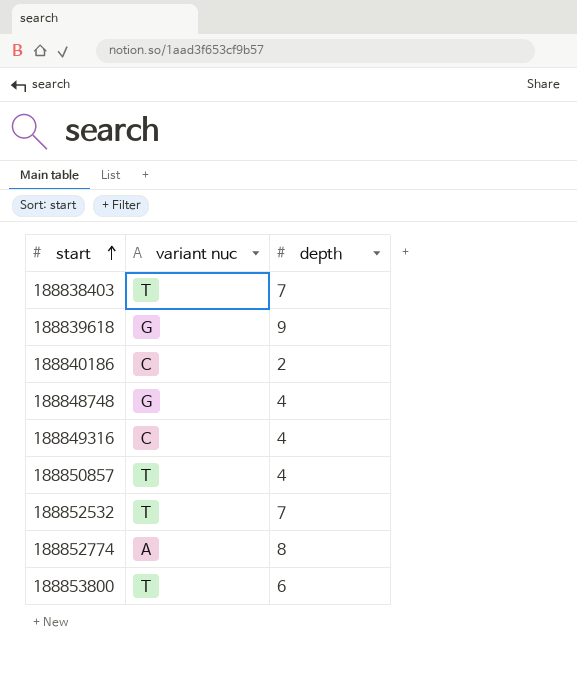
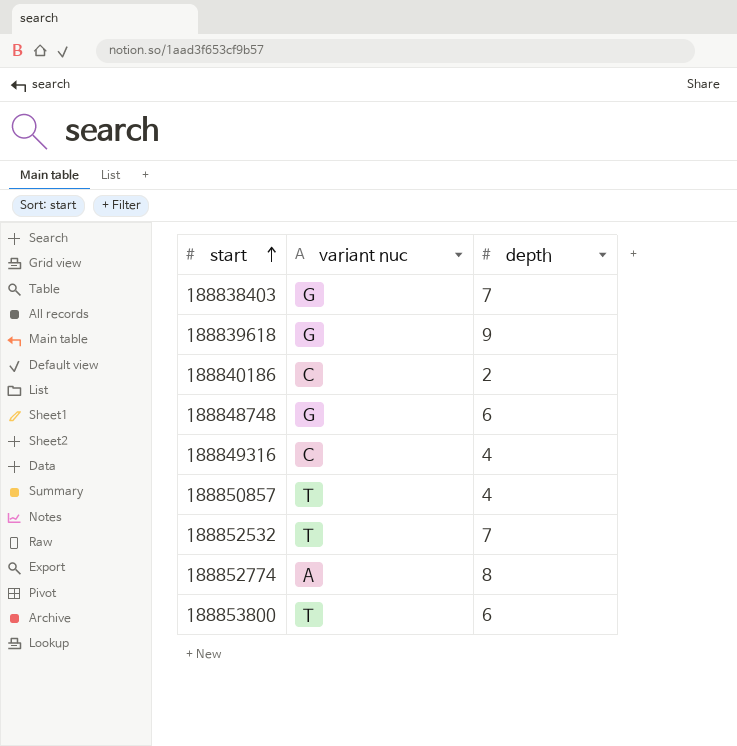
188838403 | variant nuc: T -> G
188848748 | depth: 4 -> 6

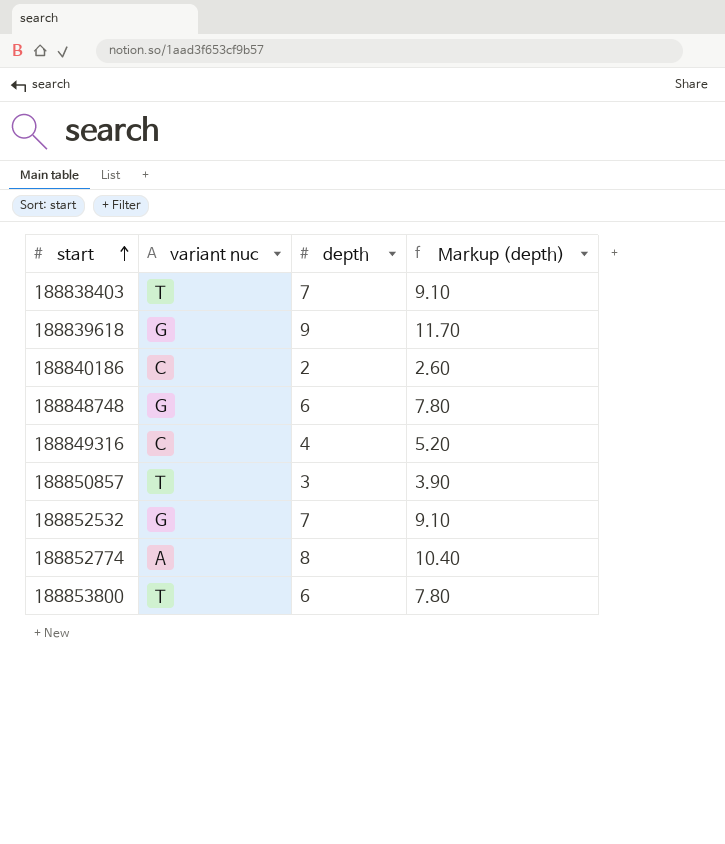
column Markup (depth) | formula: none -> [depth] * 1.3
188838403 | variant nuc: G -> T
188850857 | depth: 4 -> 3
188852532 | variant nuc: T -> G

